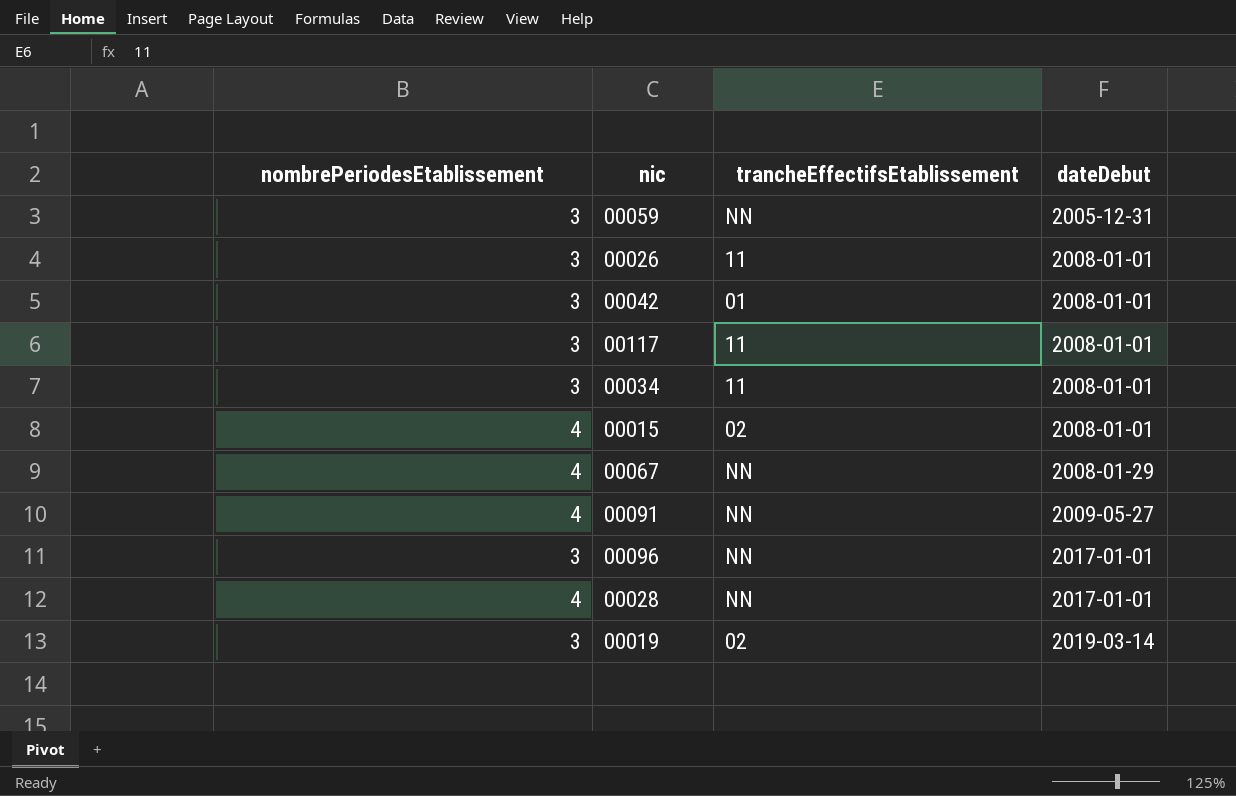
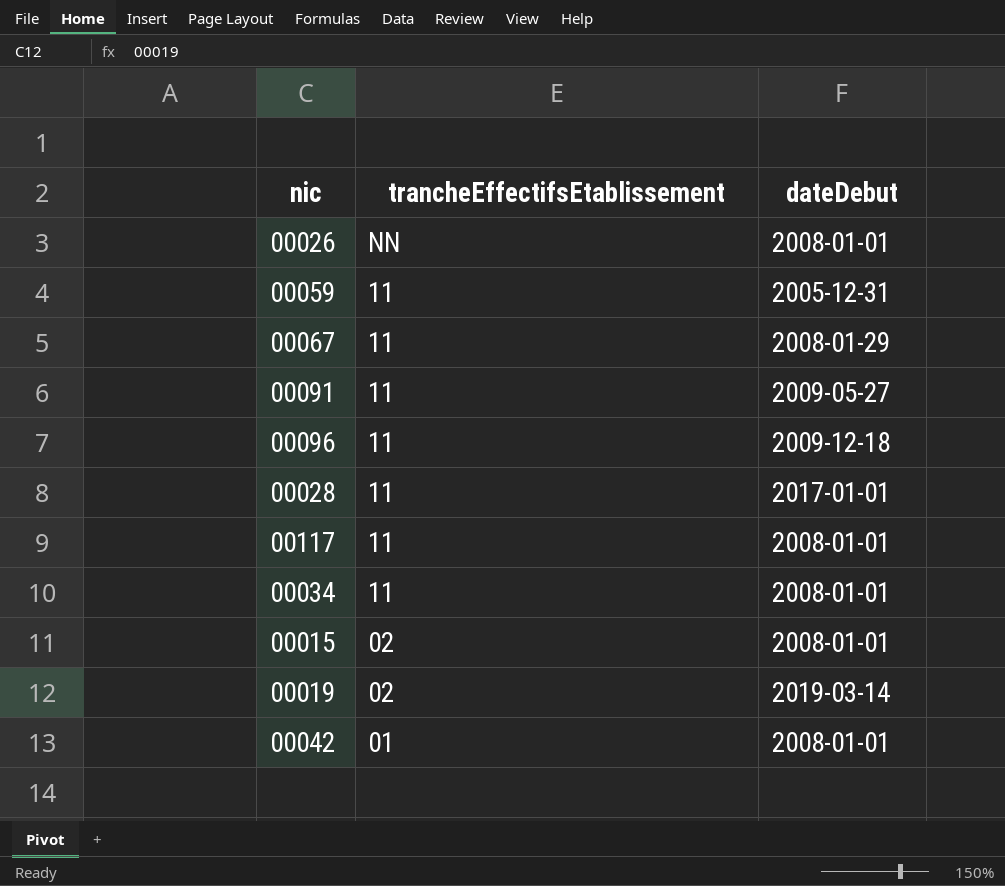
row order: dateDebut ascending -> trancheEffectifsEtablissement descending
column nombrePeriodesEtablissement | position: 1 -> none
00026 | trancheEffectifsEtablissement: 11 -> NN
00059 | trancheEffectifsEtablissement: NN -> 11
00067 | trancheEffectifsEtablissement: NN -> 11
00091 | trancheEffectifsEtablissement: NN -> 11
00096 | trancheEffectifsEtablissement: NN -> 11
00096 | dateDebut: 2017-01-01 -> 2009-12-18
00028 | trancheEffectifsEtablissement: NN -> 11

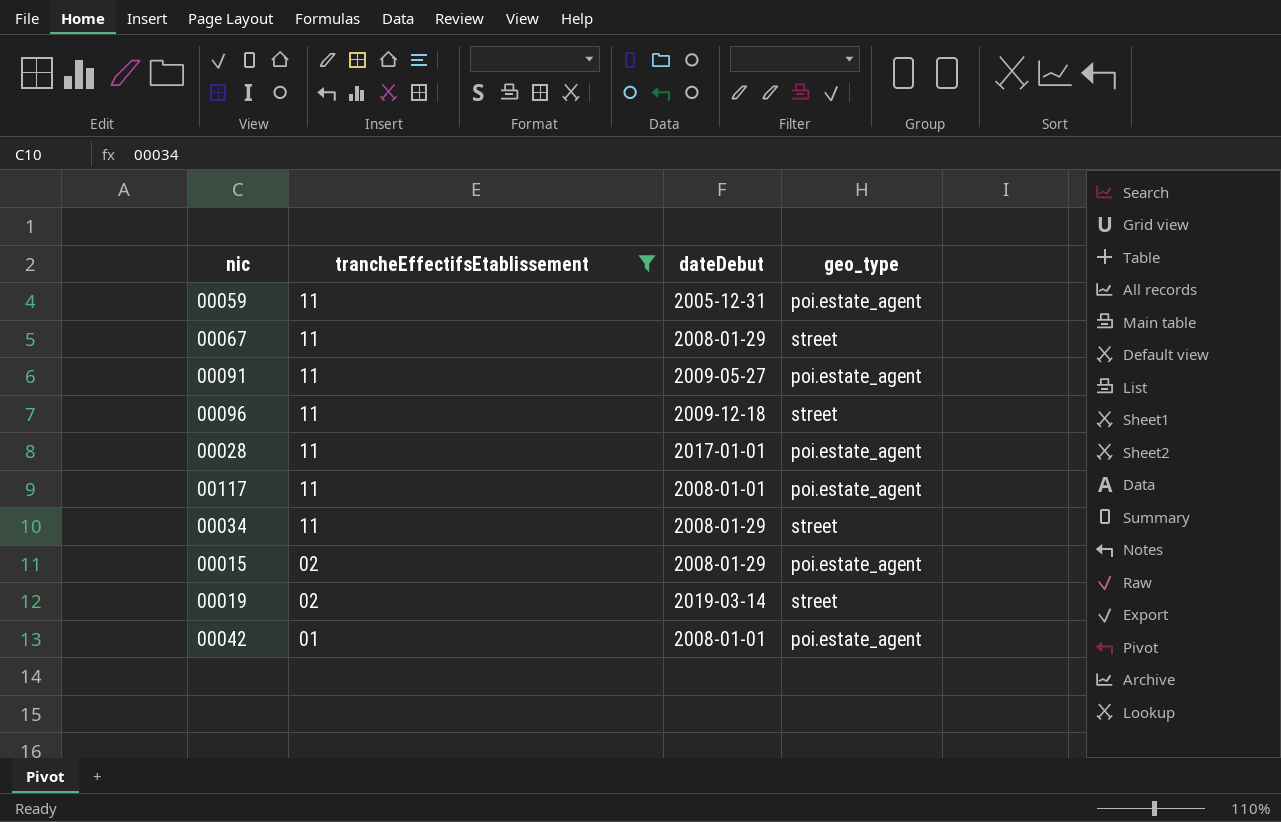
filter: none -> trancheEffectifsEtablissement != NN
column geo_type | position: none -> 4
00034 | dateDebut: 2008-01-01 -> 2008-01-29
00015 | dateDebut: 2008-01-01 -> 2008-01-29

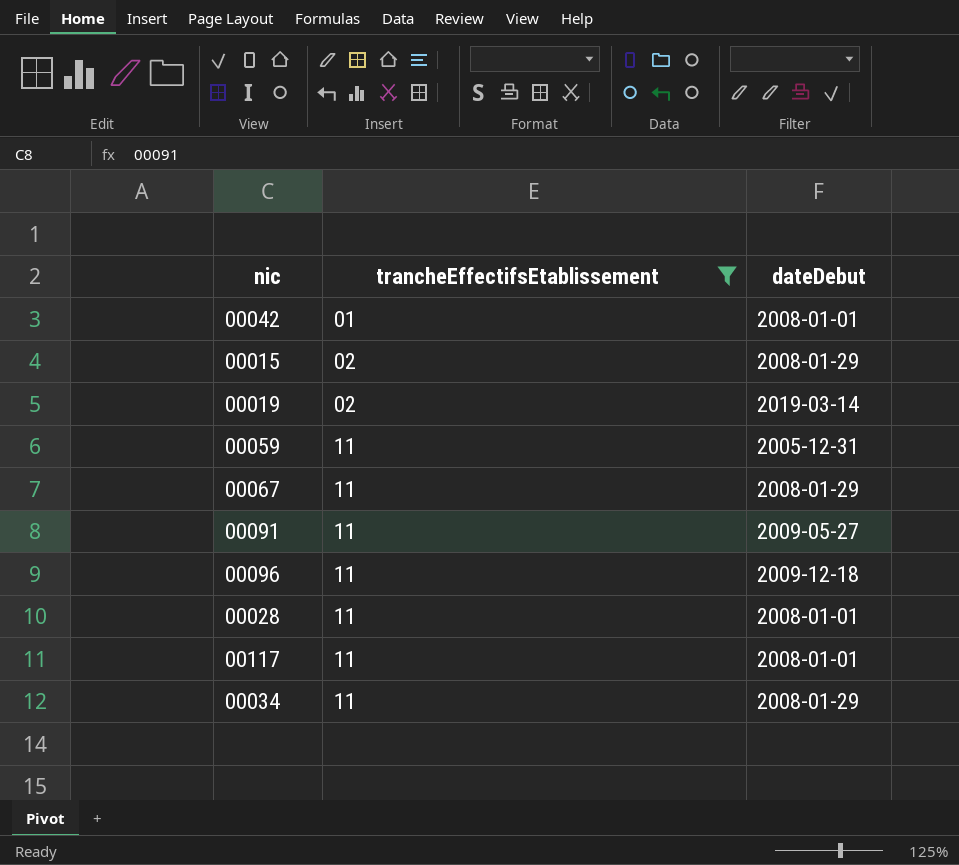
row order: trancheEffectifsEtablissement descending -> trancheEffectifsEtablissement ascending
column geo_type | position: 4 -> none
00028 | dateDebut: 2017-01-01 -> 2008-01-01

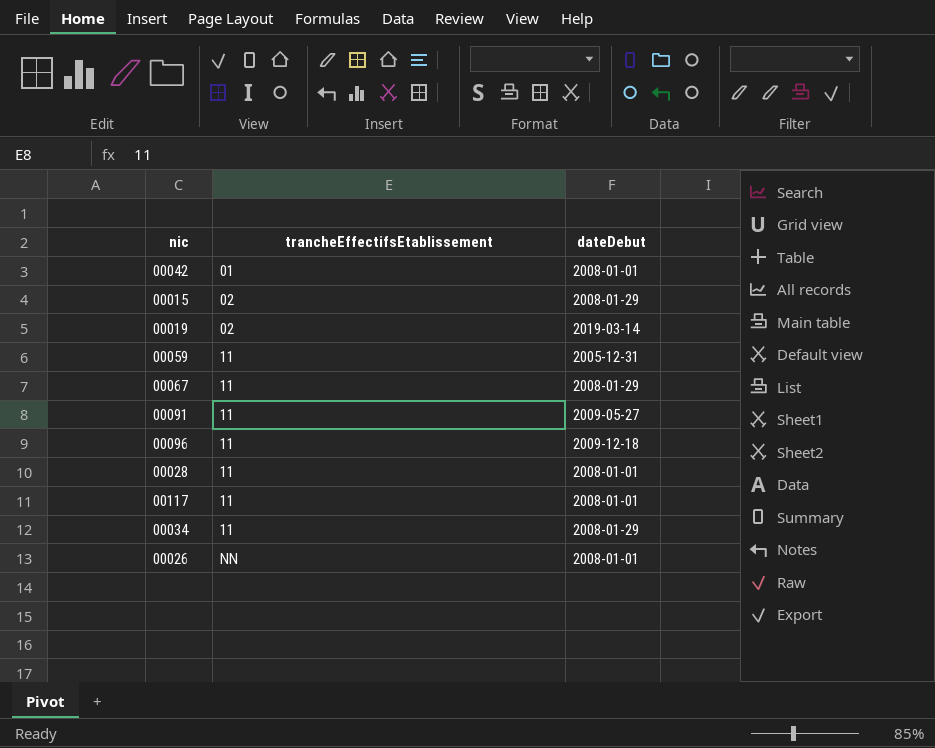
filter: trancheEffectifsEtablissement != NN -> none

